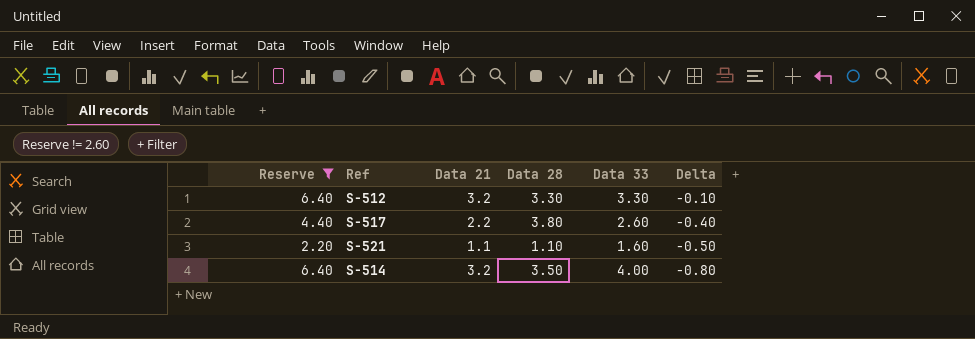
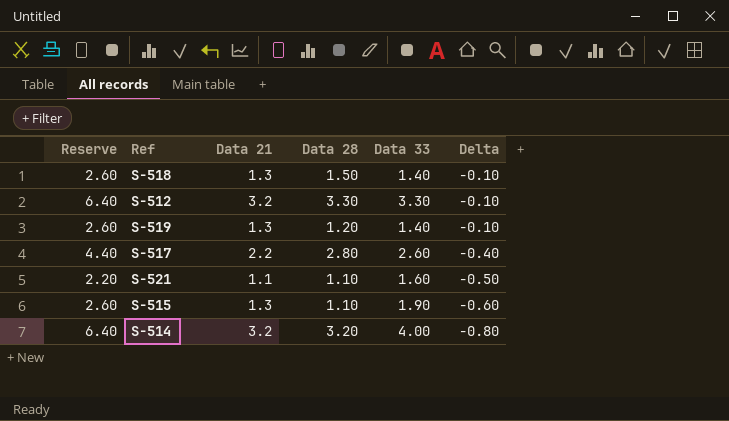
filter: Reserve != 2.60 -> none
S-517 | Data 28: 3.80 -> 2.80
S-514 | Data 28: 3.50 -> 3.20

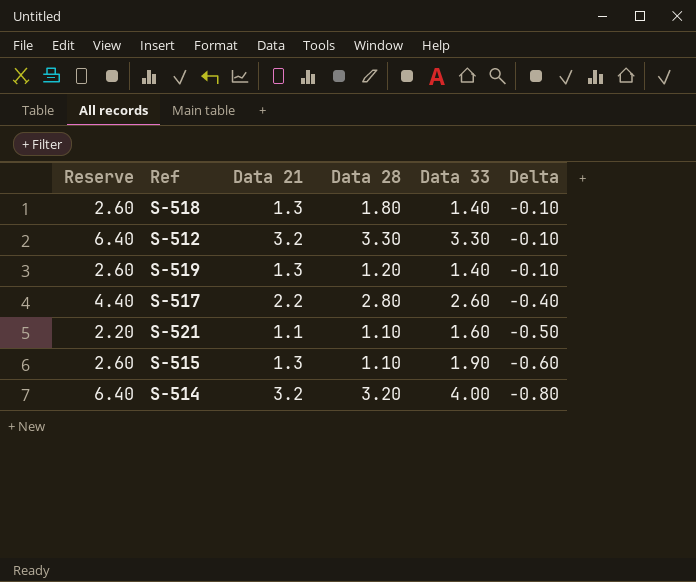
S-518 | Data 28: 1.50 -> 1.80

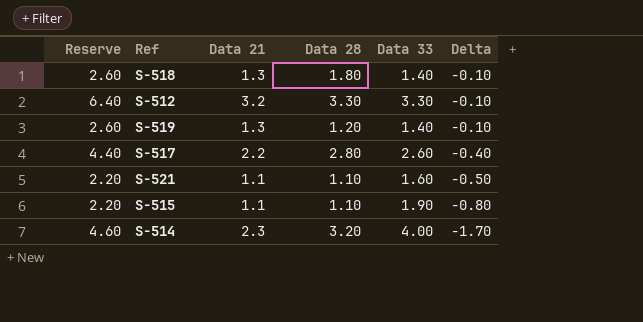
S-515 | Reserve: 2.60 -> 2.20
S-515 | Data 21: 1.3 -> 1.1
S-515 | Delta: -0.60 -> -0.80
S-514 | Reserve: 6.40 -> 4.60
S-514 | Data 21: 3.2 -> 2.3
S-514 | Delta: -0.80 -> -1.70

